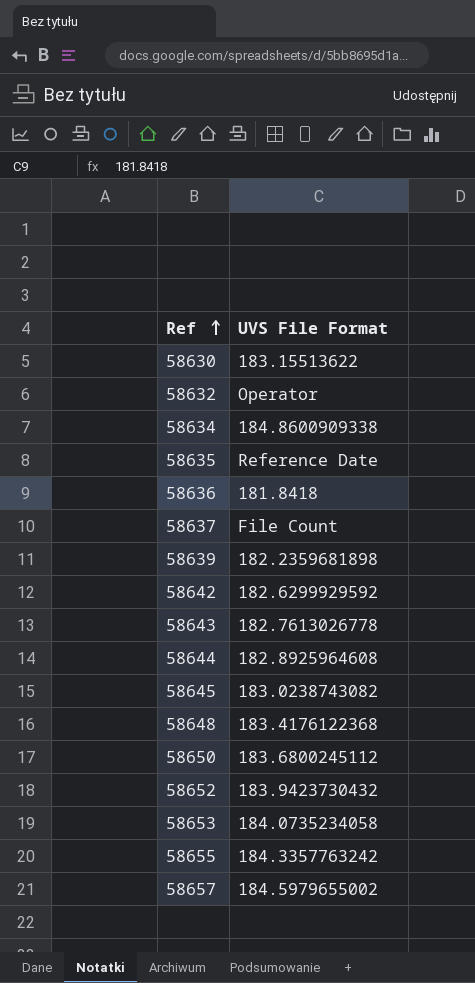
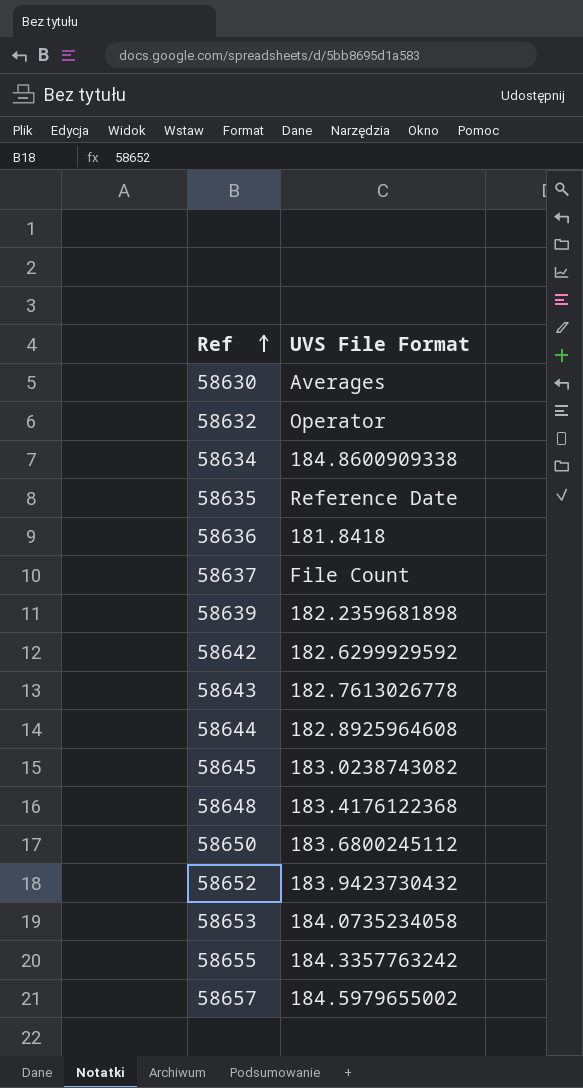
58630 | UVS File Format: 183.15513622 -> Averages

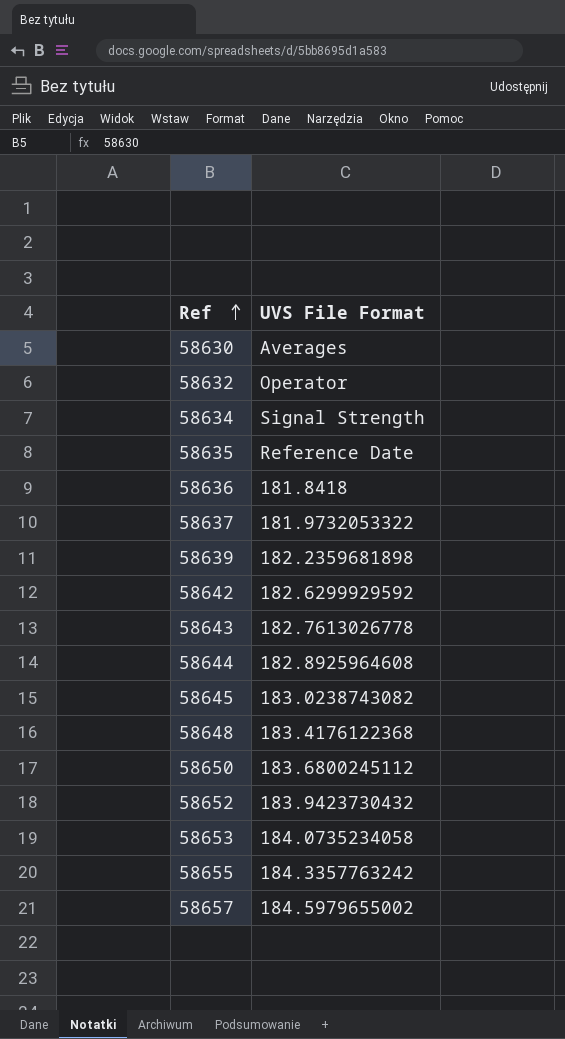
58634 | UVS File Format: 184.8600909338 -> Signal Strength
58637 | UVS File Format: File Count -> 181.9732053322

